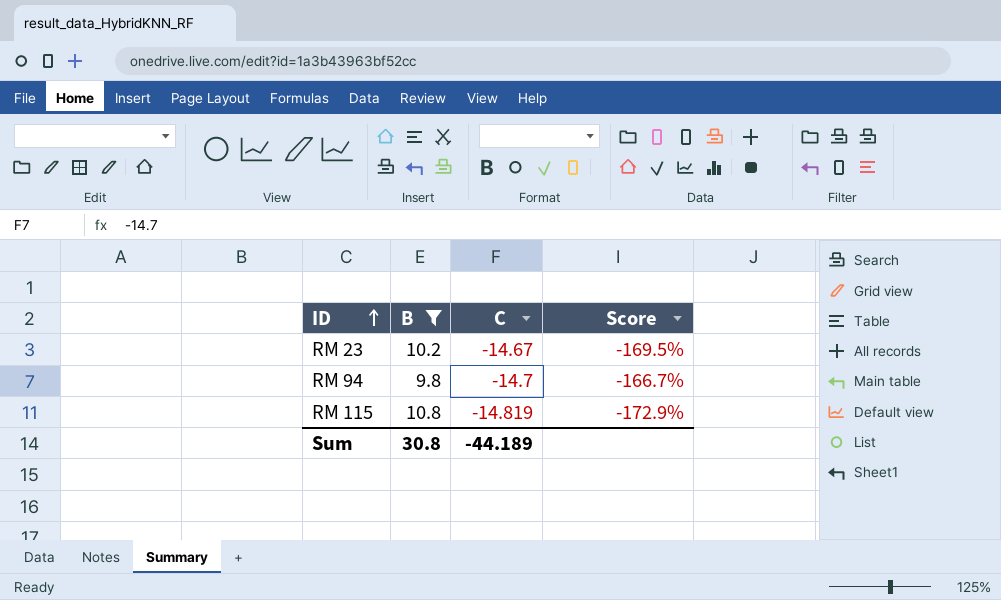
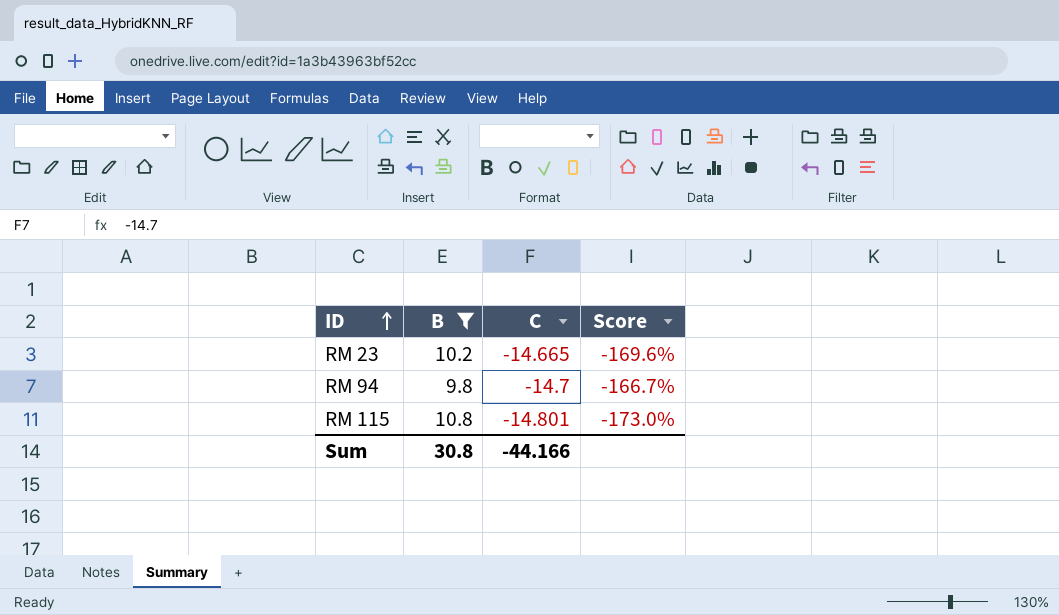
RM 23 | C: -14.67 -> -14.665
RM 23 | Score: -169.5% -> -169.6%
RM 115 | C: -14.819 -> -14.801
RM 115 | Score: -172.9% -> -173.0%
Sum | C: -44.189 -> -44.166

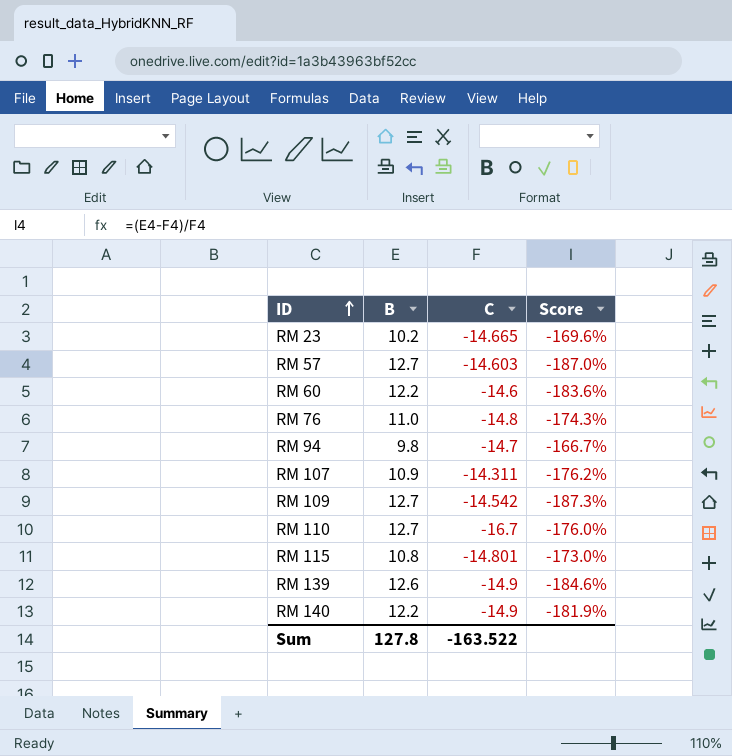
filter: B <= 10.8 -> none
Sum | B: 30.8 -> 127.8
Sum | C: -44.166 -> -163.522

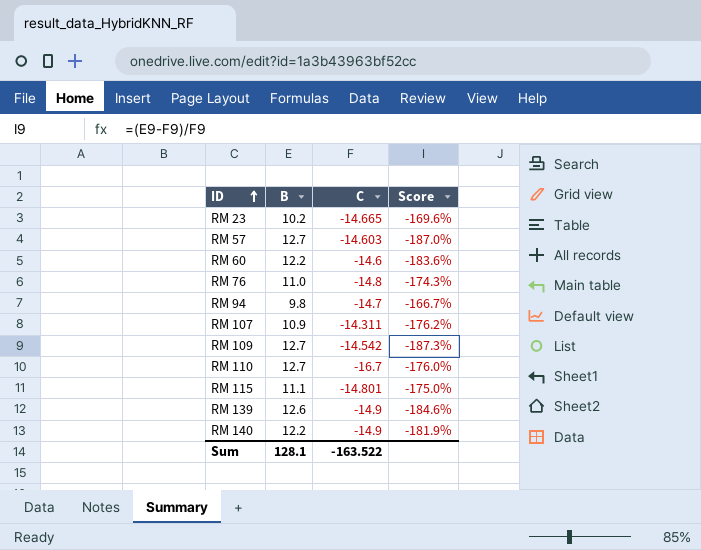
RM 115 | B: 10.8 -> 11.1
RM 115 | Score: -173.0% -> -175.0%
Sum | B: 127.8 -> 128.1

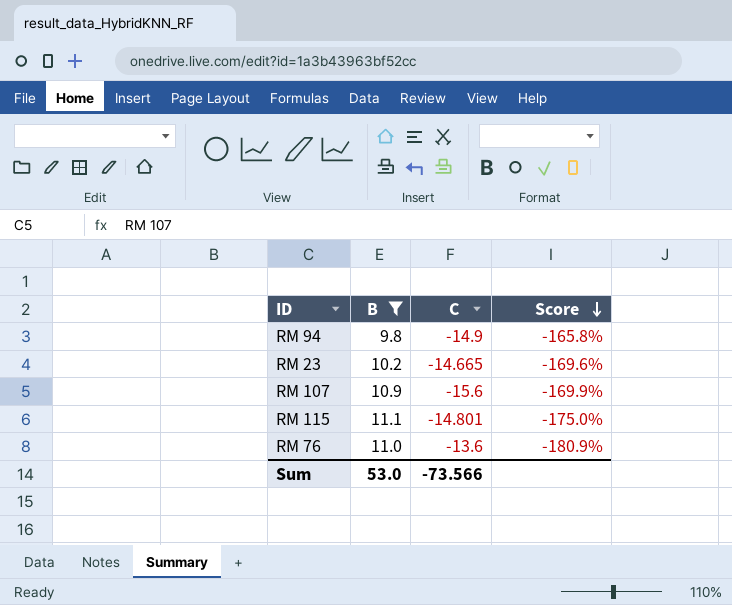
filter: none -> B <= 11.1
row order: ID ascending -> Score descending
RM 94 | C: -14.7 -> -14.9
RM 94 | Score: -166.7% -> -165.8%
RM 107 | C: -14.311 -> -15.6
RM 107 | Score: -176.2% -> -169.9%
RM 76 | C: -14.8 -> -13.6
RM 76 | Score: -174.3% -> -180.9%
Sum | B: 128.1 -> 53.0
Sum | C: -163.522 -> -73.566

